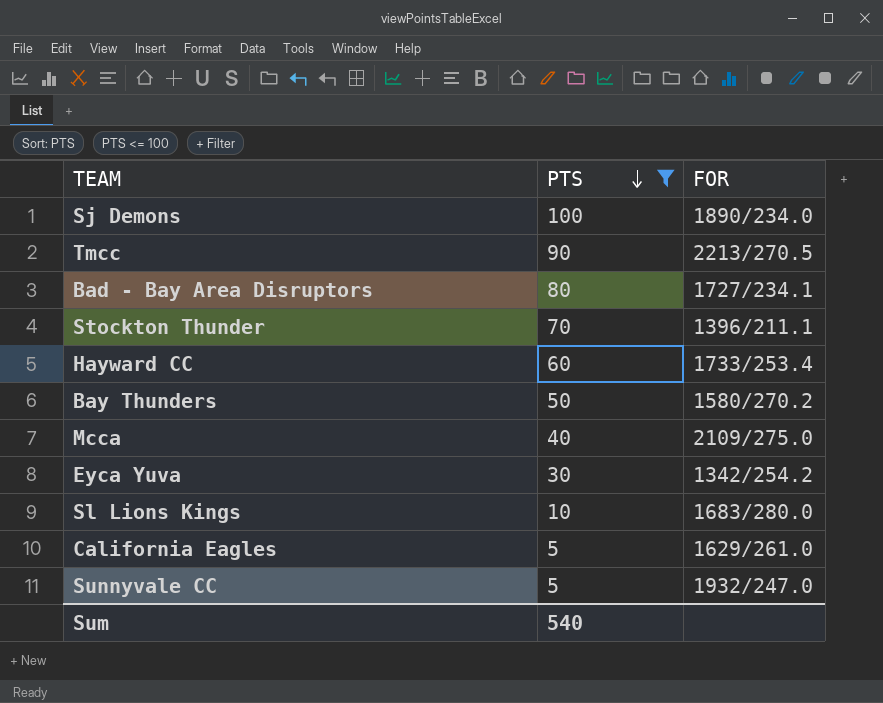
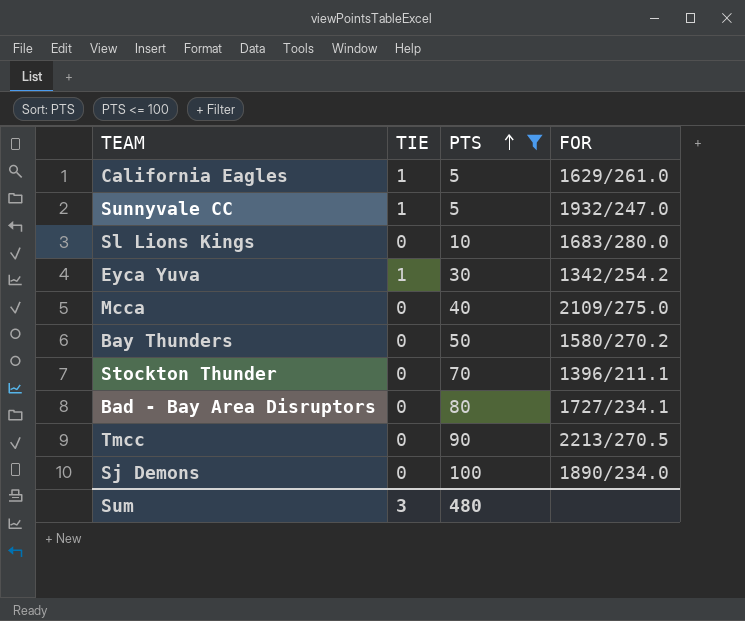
row order: PTS descending -> PTS ascending
column TIE | position: none -> 2
row Hayward CC: 60 | 1733/253.4 -> none
Sum | PTS: 540 -> 480

